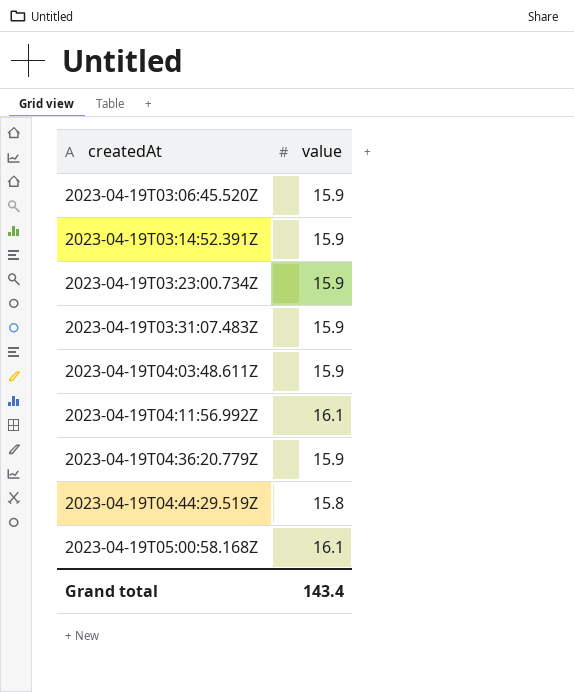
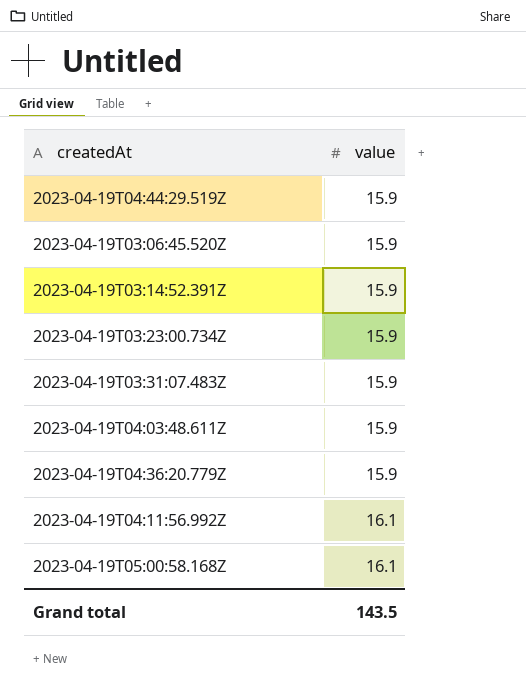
row order: createdAt ascending -> value ascending
2023-04-19T04:44:29.519Z | value: 15.8 -> 15.9
Grand total | value: 143.4 -> 143.5

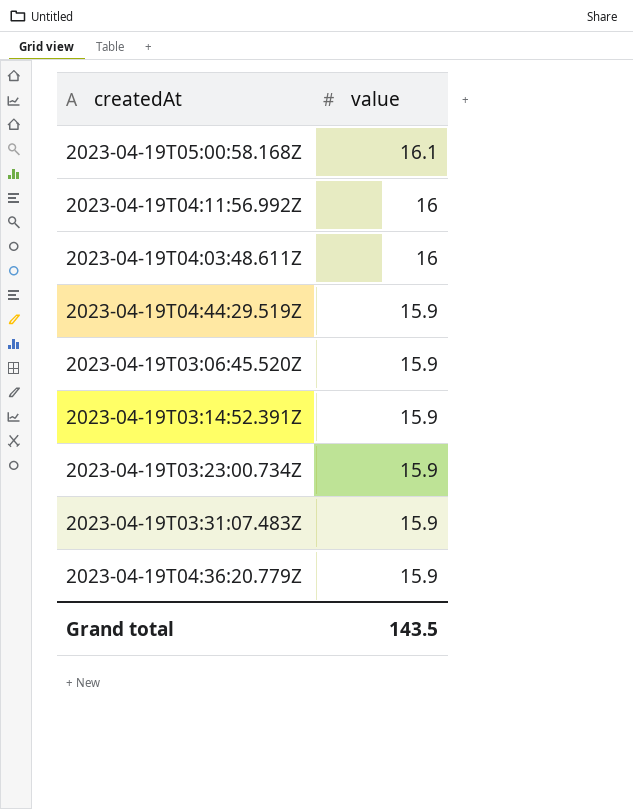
row order: value ascending -> value descending
2023-04-19T04:11:56.992Z | value: 16.1 -> 16
2023-04-19T04:03:48.611Z | value: 15.9 -> 16

